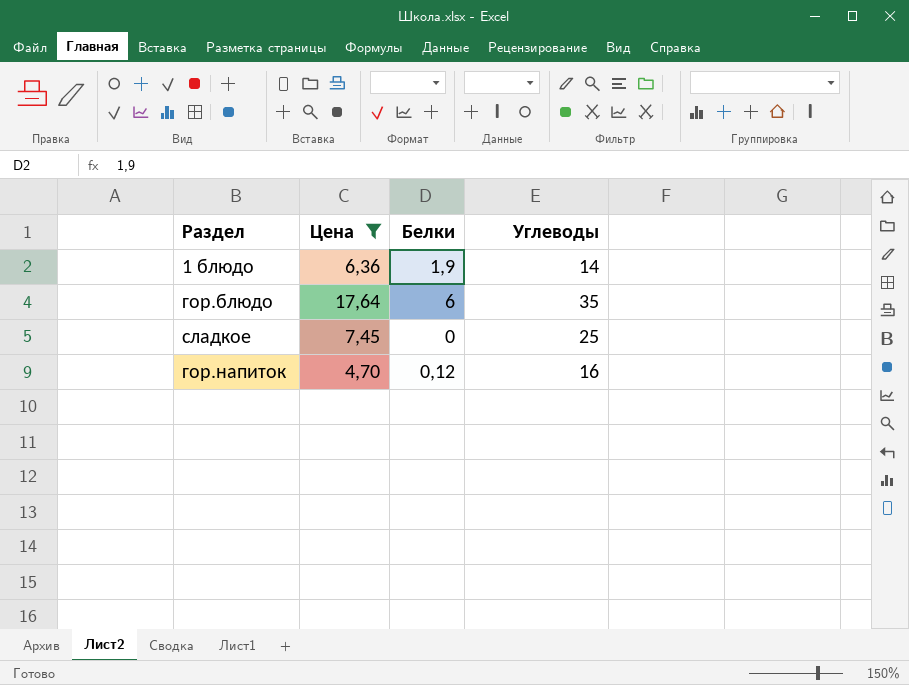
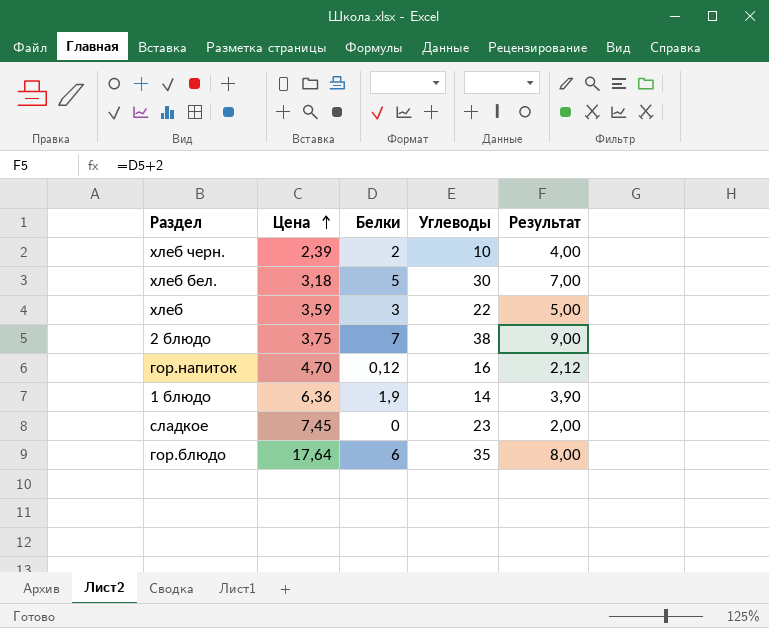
filter: Цена >= 4,70 -> none
row order: none -> Цена ascending
column Результат | formula: none -> [Белки] + 2
сладкое | Углеводы: 25 -> 23

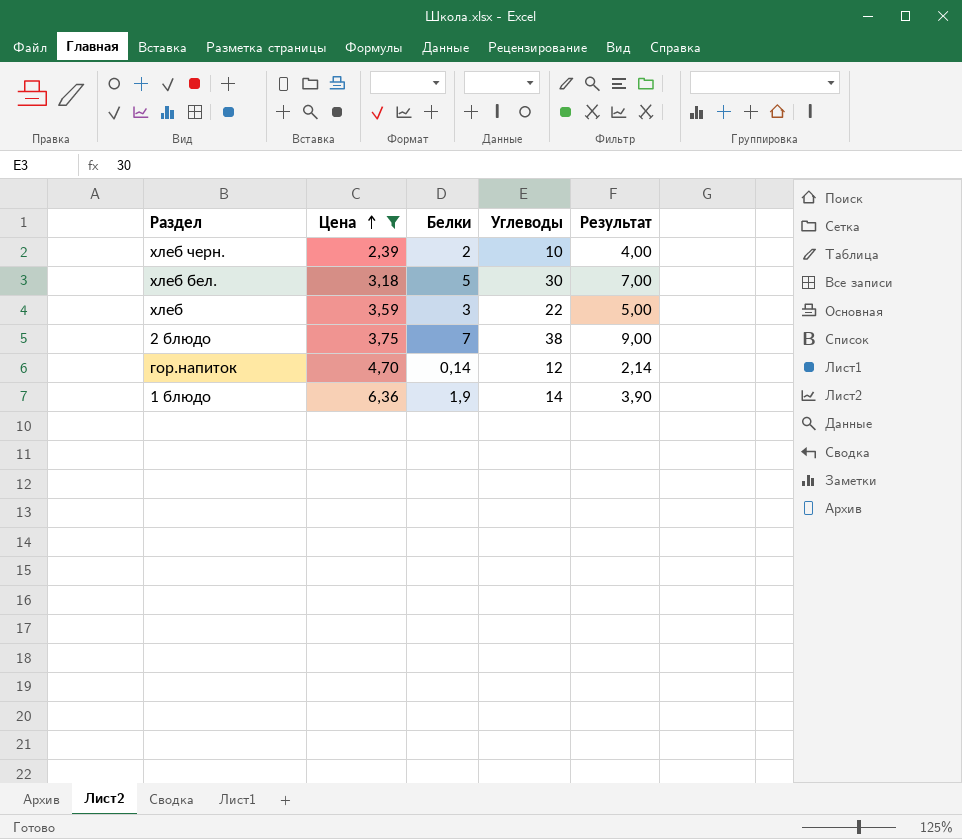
filter: none -> Цена <= 6,36
гор.напиток | Белки: 0,12 -> 0,14
гор.напиток | Углеводы: 16 -> 12
гор.напиток | Результат: 2,12 -> 2,14

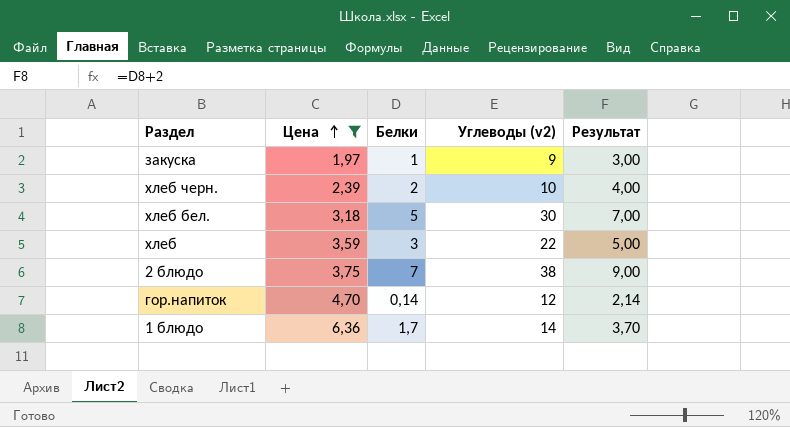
column name: Углеводы -> Углеводы (v2)
row закуска: none -> 1,97 | 1 | 9 | 3,00
1 блюдо | Белки: 1,9 -> 1,7
1 блюдо | Результат: 3,90 -> 3,70

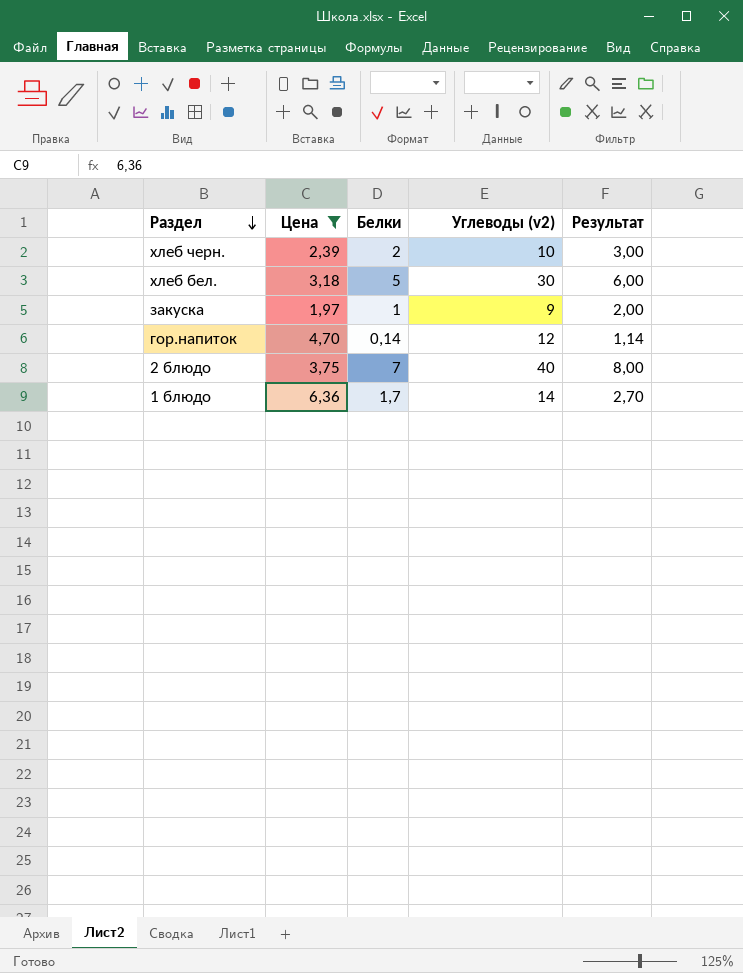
row order: Цена ascending -> Раздел descending
column Результат | formula: [Белки] + 2 -> [Белки] + 1
row хлеб: 3,59 | 3 | 22 | 5,00 -> none
2 блюдо | Углеводы (v2): 38 -> 40

